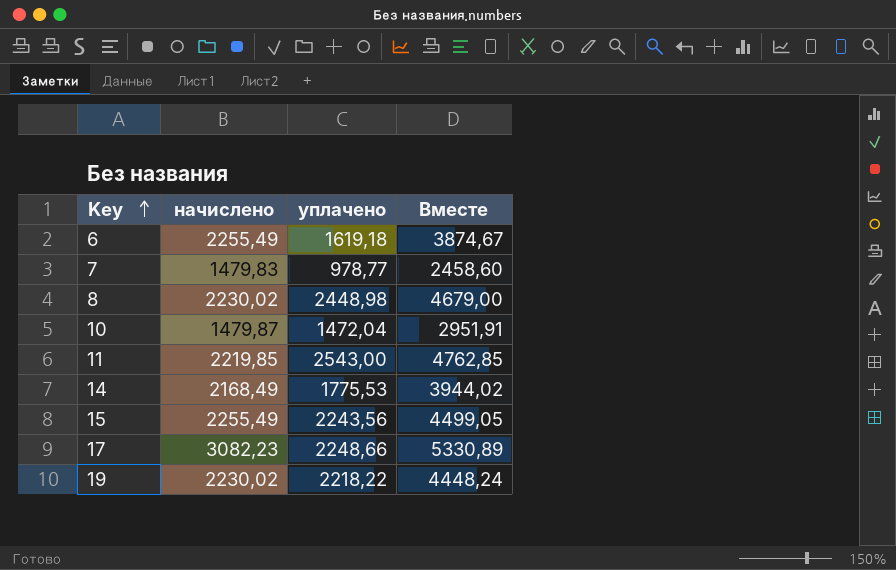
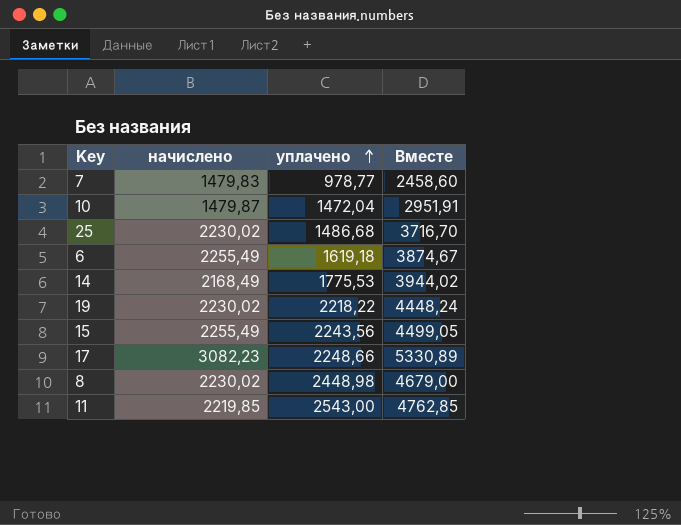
row order: Key ascending -> уплачено ascending
row 25: none -> 2230,02 | 1486,68 | 3716,70

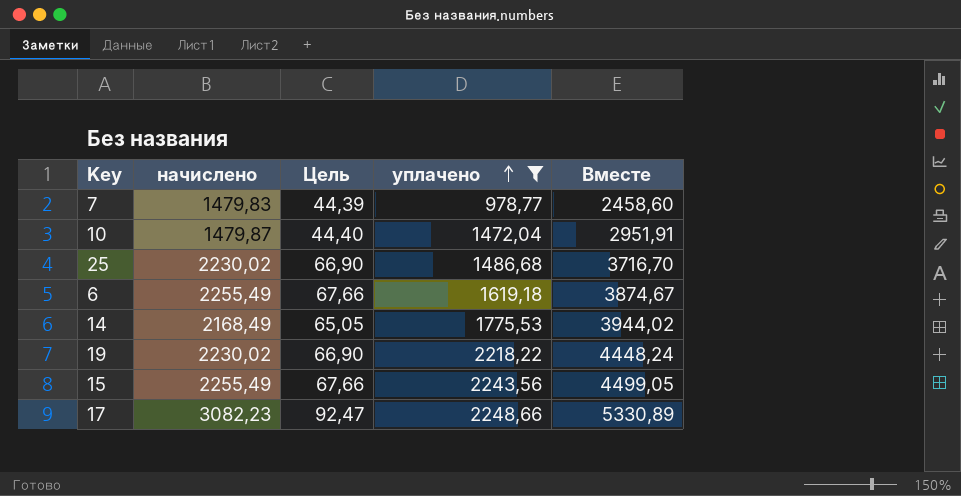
filter: none -> уплачено <= 2248,66
column Цель | formula: none -> [начислено] * 0,03

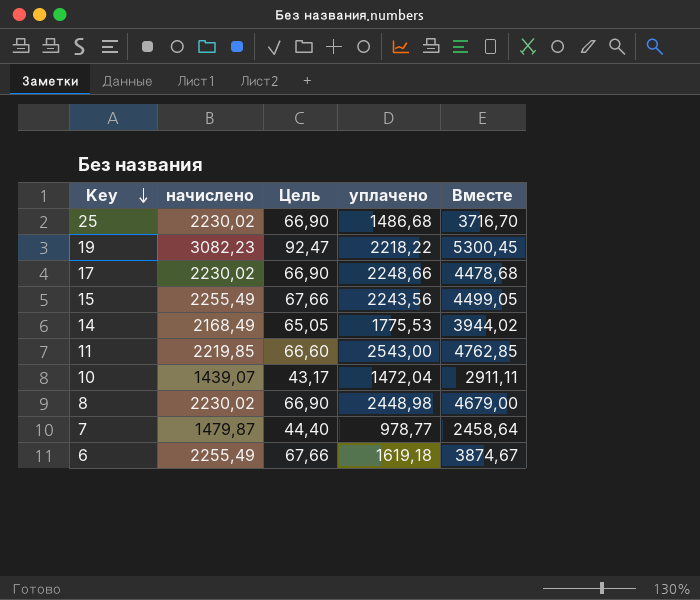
filter: уплачено <= 2248,66 -> none
row order: уплачено ascending -> Key descending
19 | начислено: 2230,02 -> 3082,23
19 | Цель: 66,90 -> 92,47
19 | Вместе: 4448,24 -> 5300,45
17 | начислено: 3082,23 -> 2230,02
17 | Цель: 92,47 -> 66,90
17 | Вместе: 5330,89 -> 4478,68
10 | начислено: 1479,87 -> 1439,07
10 | Цель: 44,40 -> 43,17
10 | Вместе: 2951,91 -> 2911,11
7 | начислено: 1479,83 -> 1479,87
7 | Цель: 44,39 -> 44,40
7 | Вместе: 2458,60 -> 2458,64

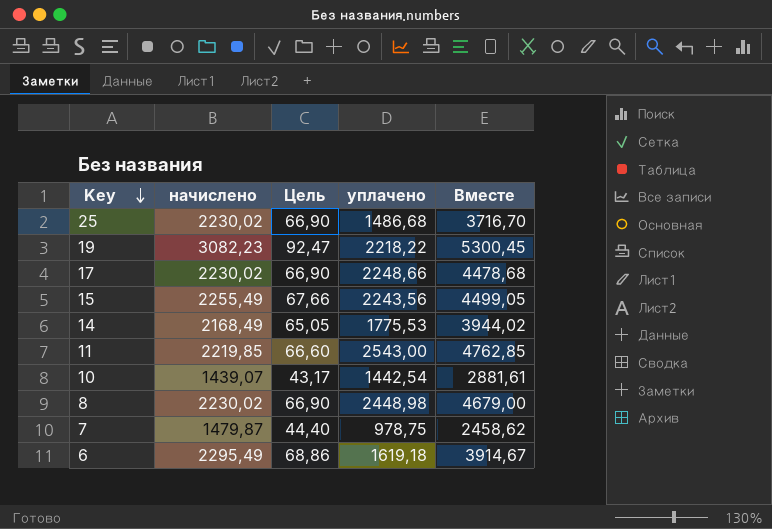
10 | уплачено: 1472,04 -> 1442,54
10 | Вместе: 2911,11 -> 2881,61
7 | уплачено: 978,77 -> 978,75
7 | Вместе: 2458,64 -> 2458,62
6 | начислено: 2255,49 -> 2295,49
6 | Цель: 67,66 -> 68,86
6 | Вместе: 3874,67 -> 3914,67

